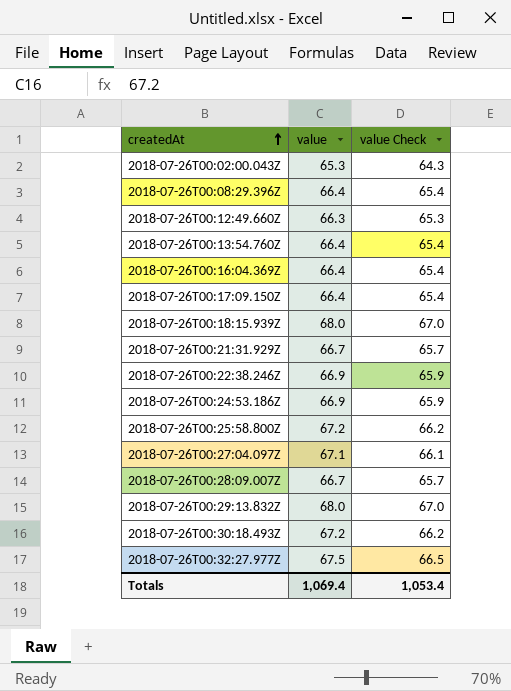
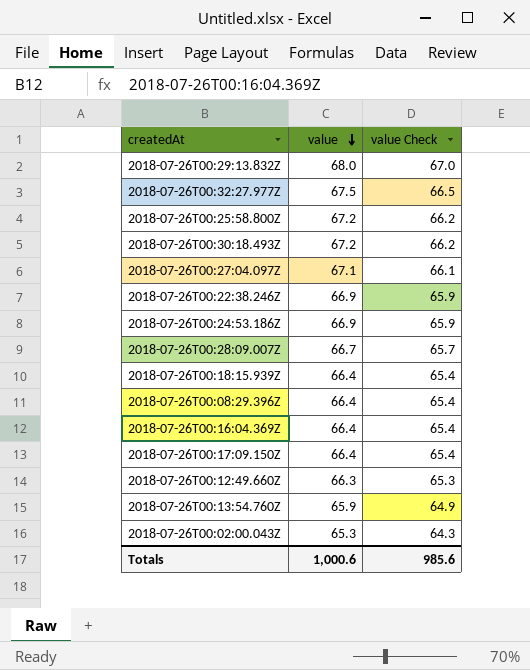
row order: createdAt ascending -> value descending
row 2018-07-26T00:21:31.929Z: 66.7 | 65.7 -> none
2018-07-26T00:18:15.939Z | value: 68.0 -> 66.4
2018-07-26T00:18:15.939Z | value Check: 67.0 -> 65.4
2018-07-26T00:13:54.760Z | value: 66.4 -> 65.9
2018-07-26T00:13:54.760Z | value Check: 65.4 -> 64.9
Totals | value: 1,069.4 -> 1,000.6
Totals | value Check: 1,053.4 -> 985.6

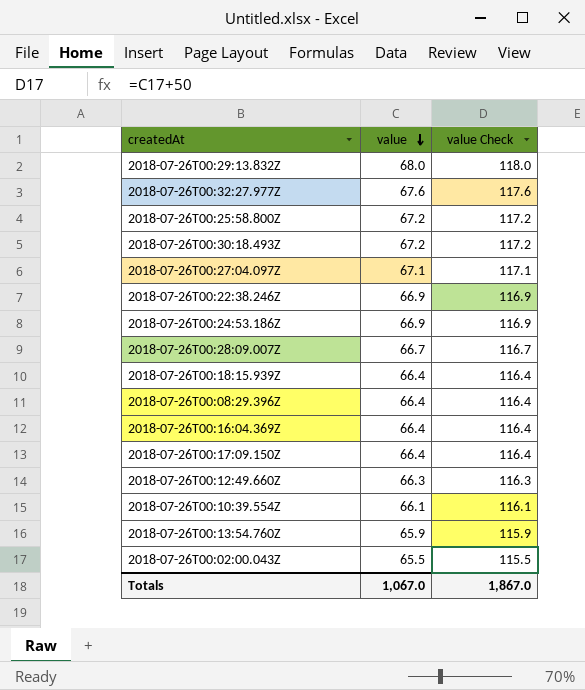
column value Check | formula: [value] - 1 -> [value] + 50
2018-07-26T00:32:27.977Z | value: 67.5 -> 67.6
row 2018-07-26T00:10:39.554Z: none -> 66.1 | 116.1
2018-07-26T00:02:00.043Z | value: 65.3 -> 65.5
Totals | value: 1,000.6 -> 1,067.0
Totals | value Check: 985.6 -> 1,867.0

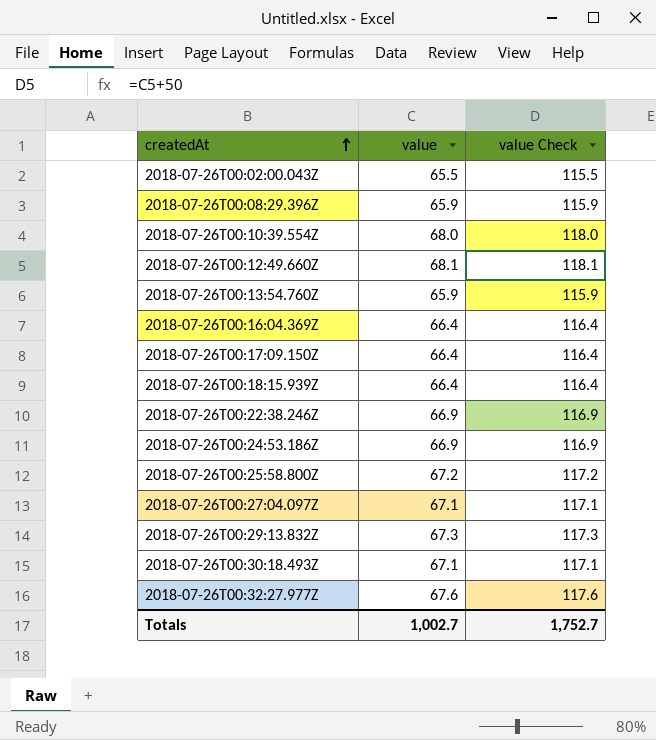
row order: value descending -> createdAt ascending
row 2018-07-26T00:28:09.007Z: 66.7 | 116.7 -> none
2018-07-26T00:08:29.396Z | value: 66.4 -> 65.9
2018-07-26T00:08:29.396Z | value Check: 116.4 -> 115.9
2018-07-26T00:10:39.554Z | value: 66.1 -> 68.0
2018-07-26T00:10:39.554Z | value Check: 116.1 -> 118.0
2018-07-26T00:12:49.660Z | value: 66.3 -> 68.1
2018-07-26T00:12:49.660Z | value Check: 116.3 -> 118.1
2018-07-26T00:29:13.832Z | value: 68.0 -> 67.3
2018-07-26T00:29:13.832Z | value Check: 118.0 -> 117.3
2018-07-26T00:30:18.493Z | value: 67.2 -> 67.1
2018-07-26T00:30:18.493Z | value Check: 117.2 -> 117.1
Totals | value: 1,067.0 -> 1,002.7
Totals | value Check: 1,867.0 -> 1,752.7

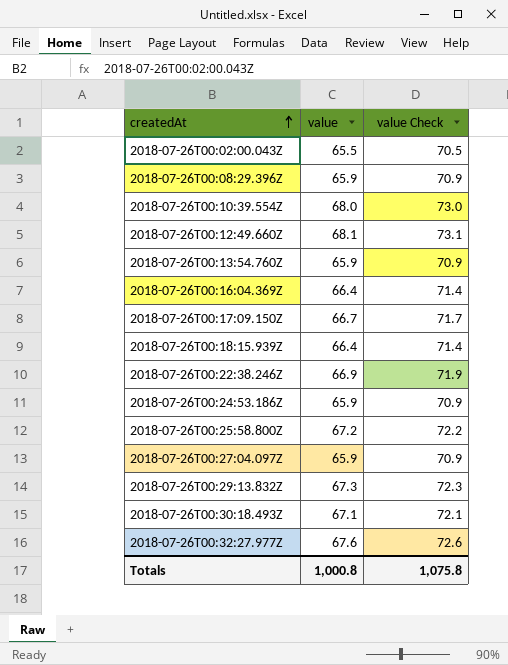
column value Check | formula: [value] + 50 -> [value] + 5
2018-07-26T00:17:09.150Z | value: 66.4 -> 66.7
2018-07-26T00:24:53.186Z | value: 66.9 -> 65.9
2018-07-26T00:27:04.097Z | value: 67.1 -> 65.9
Totals | value: 1,002.7 -> 1,000.8
Totals | value Check: 1,752.7 -> 1,075.8

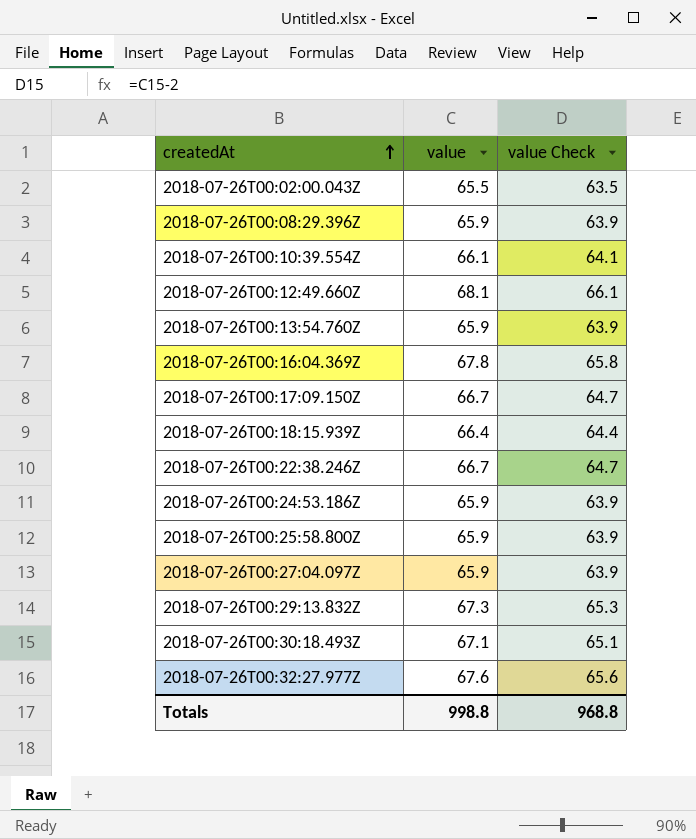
column value Check | formula: [value] + 5 -> [value] - 2
2018-07-26T00:10:39.554Z | value: 68.0 -> 66.1
2018-07-26T00:16:04.369Z | value: 66.4 -> 67.8
2018-07-26T00:22:38.246Z | value: 66.9 -> 66.7
2018-07-26T00:25:58.800Z | value: 67.2 -> 65.9
Totals | value: 1,000.8 -> 998.8
Totals | value Check: 1,075.8 -> 968.8

